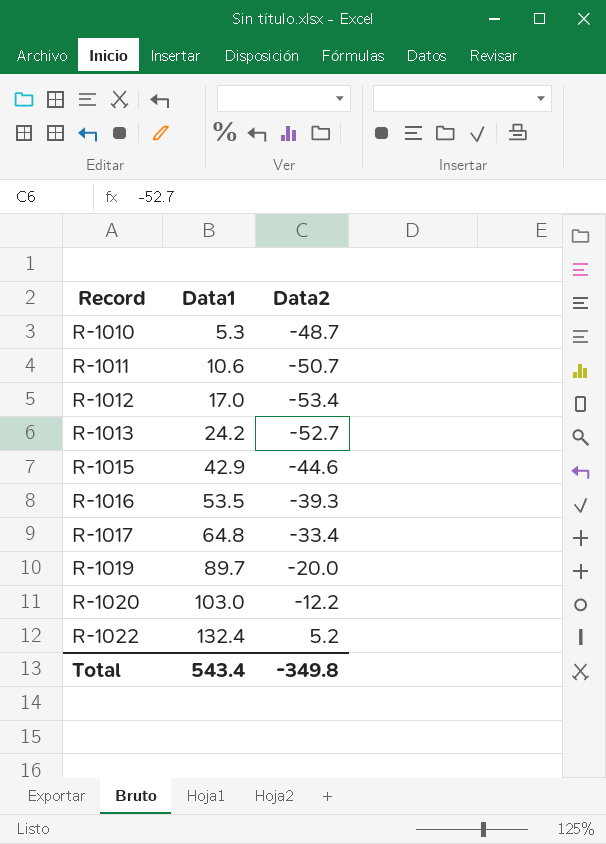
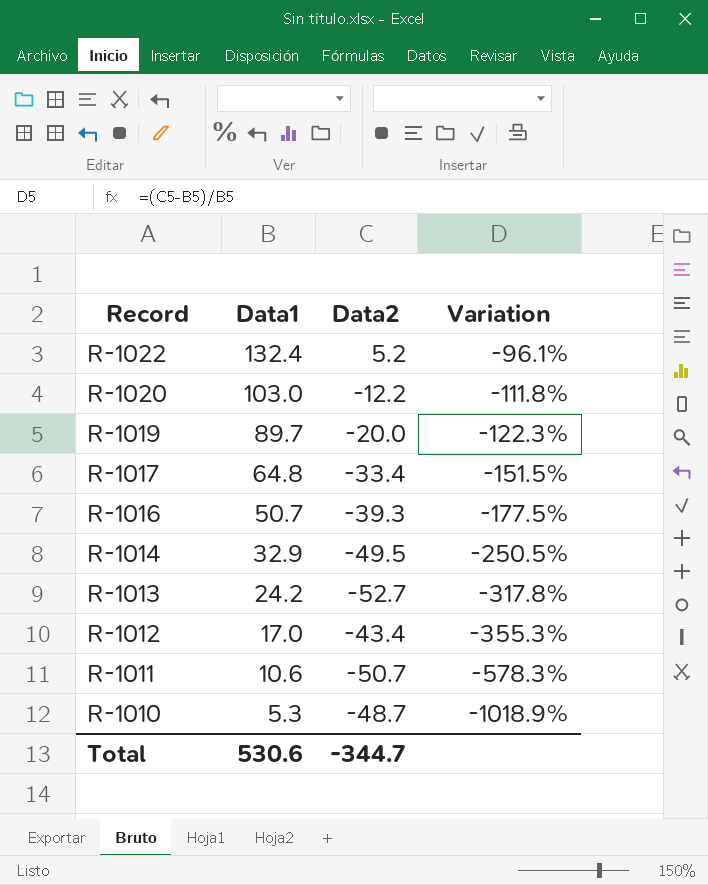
row order: Record ascending -> Record descending
column Variation | formula: none -> ([Data2] - [Data1]) / [Data1]
row R-1015: 42.9 | -44.6 -> none
R-1016 | Data1: 53.5 -> 50.7
row R-1014: none -> 32.9 | -49.5 | -250.5%
R-1012 | Data2: -53.4 -> -43.4
Total | Data1: 543.4 -> 530.6
Total | Data2: -349.8 -> -344.7

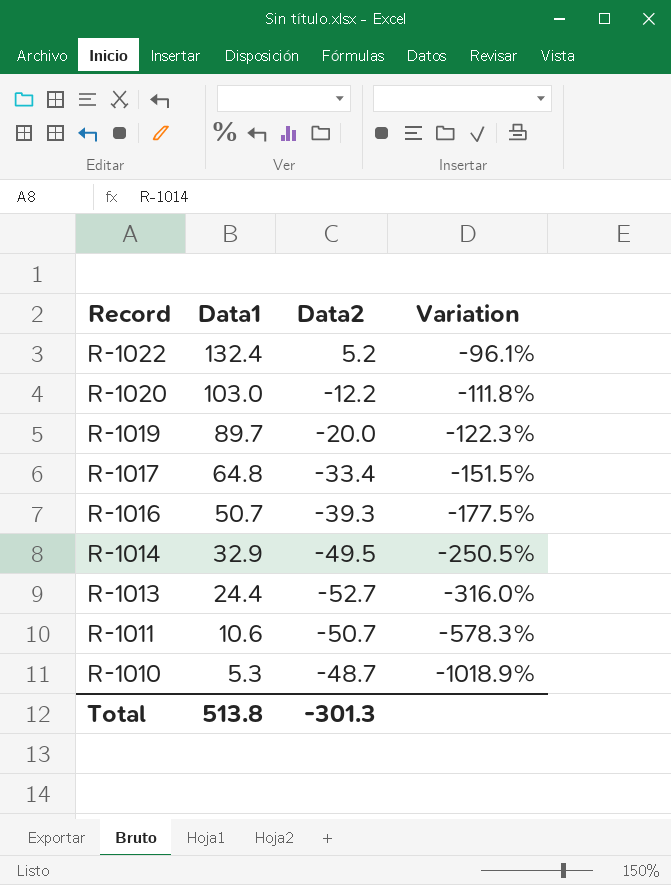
row R-1012: 17.0 | -43.4 | -355.3% -> none
R-1013 | Data1: 24.2 -> 24.4
R-1013 | Variation: -317.8% -> -316.0%
Total | Data1: 530.6 -> 513.8
Total | Data2: -344.7 -> -301.3

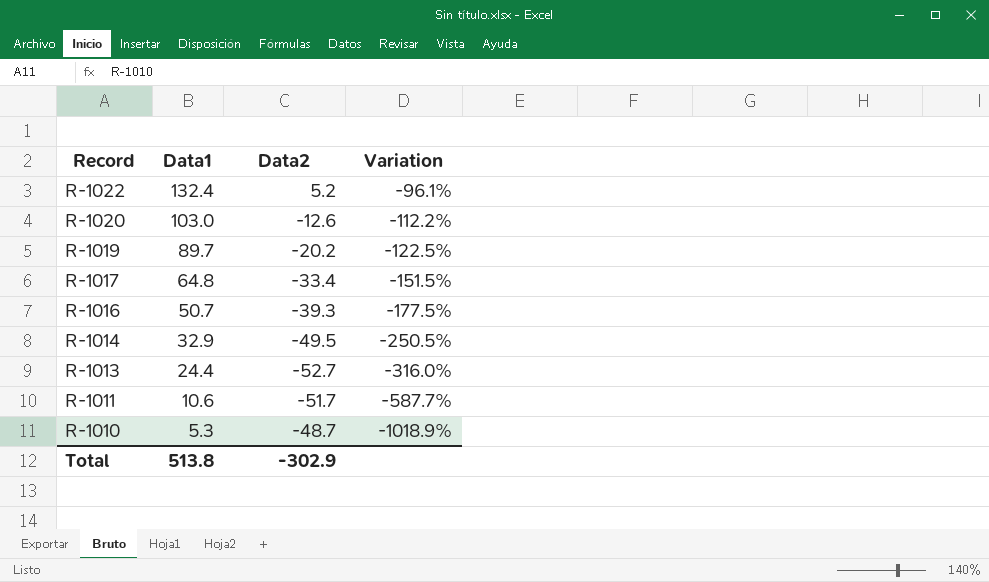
R-1020 | Data2: -12.2 -> -12.6
R-1020 | Variation: -111.8% -> -112.2%
R-1019 | Data2: -20.0 -> -20.2
R-1019 | Variation: -122.3% -> -122.5%
R-1011 | Data2: -50.7 -> -51.7
R-1011 | Variation: -578.3% -> -587.7%
Total | Data2: -301.3 -> -302.9

